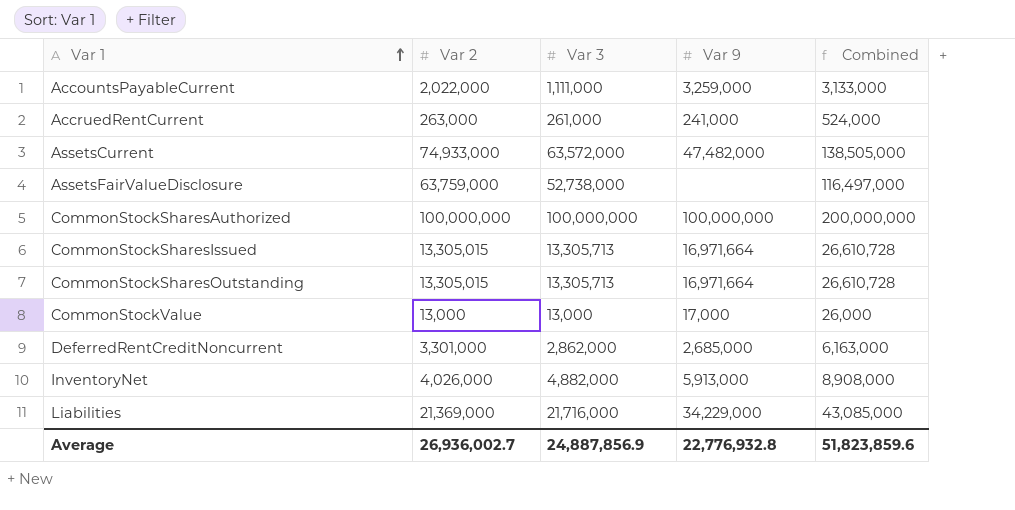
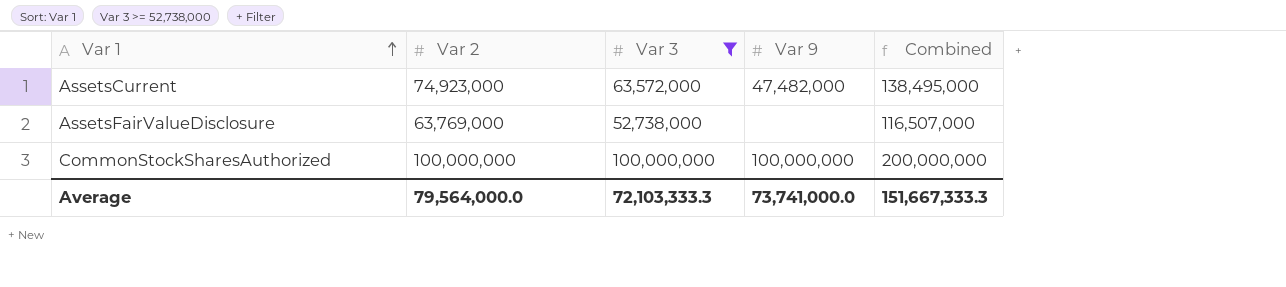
filter: none -> Var 3 >= 52,738,000
AssetsCurrent | Var 2: 74,933,000 -> 74,923,000
AssetsCurrent | Combined: 138,505,000 -> 138,495,000
AssetsFairValueDisclosure | Var 2: 63,759,000 -> 63,769,000
AssetsFairValueDisclosure | Combined: 116,497,000 -> 116,507,000
Average | Var 2: 26,936,002.7 -> 79,564,000.0
Average | Var 3: 24,887,856.9 -> 72,103,333.3
Average | Var 9: 22,776,932.8 -> 73,741,000.0
Average | Combined: 51,823,859.6 -> 151,667,333.3

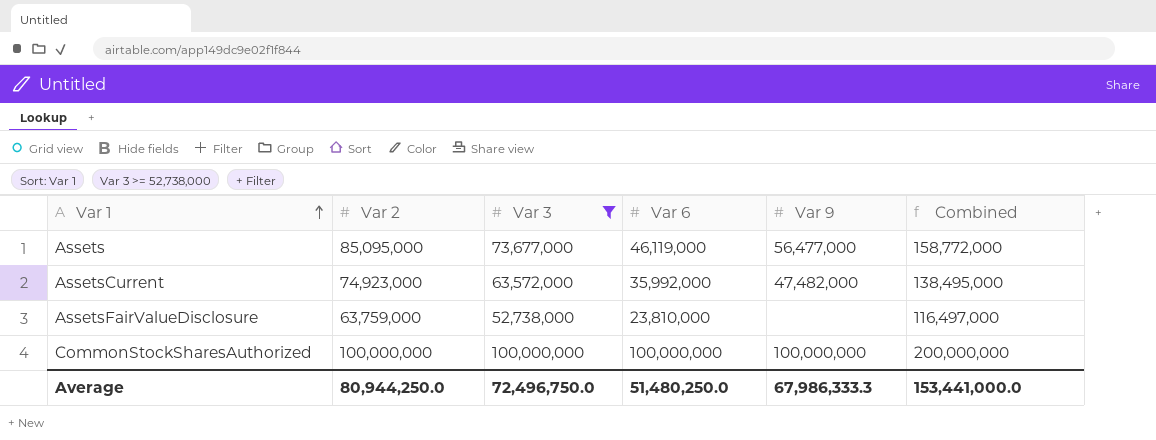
column Var 6 | position: none -> 4
row Assets: none -> 85,095,000 | 73,677,000 | 46,119,000 | 56,477,000 | 158,772,000
AssetsFairValueDisclosure | Var 2: 63,769,000 -> 63,759,000
AssetsFairValueDisclosure | Combined: 116,507,000 -> 116,497,000
Average | Var 2: 79,564,000.0 -> 80,944,250.0
Average | Var 3: 72,103,333.3 -> 72,496,750.0
Average | Var 9: 73,741,000.0 -> 67,986,333.3
Average | Combined: 151,667,333.3 -> 153,441,000.0

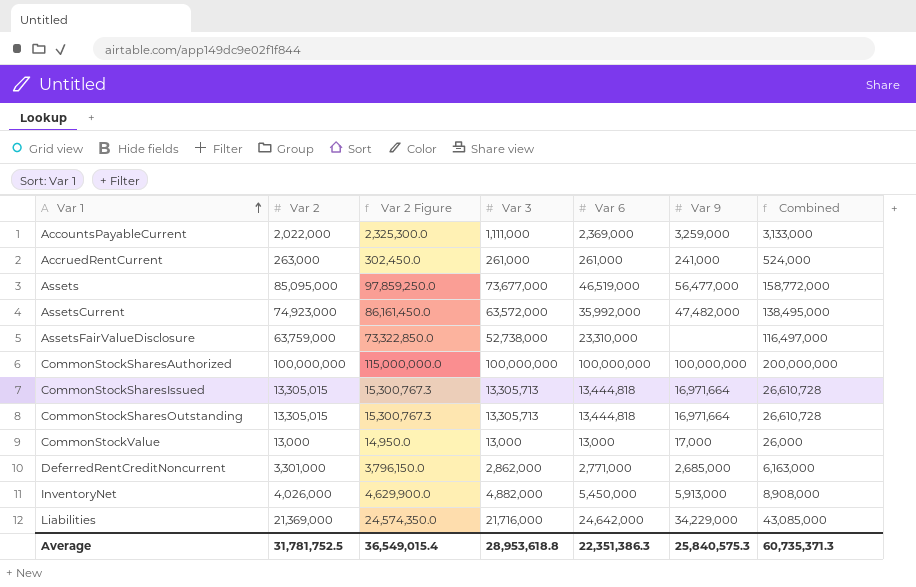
filter: Var 3 >= 52,738,000 -> none
column Var 2 Figure | formula: none -> [Var 2] * 1.15
Assets | Var 6: 46,119,000 -> 46,519,000
AssetsFairValueDisclosure | Var 6: 23,810,000 -> 23,310,000
Average | Var 2: 80,944,250.0 -> 31,781,752.5
Average | Var 3: 72,496,750.0 -> 28,953,618.8
Average | Var 6: 51,480,250.0 -> 22,351,386.3
Average | Var 9: 67,986,333.3 -> 25,840,575.3
Average | Combined: 153,441,000.0 -> 60,735,371.3

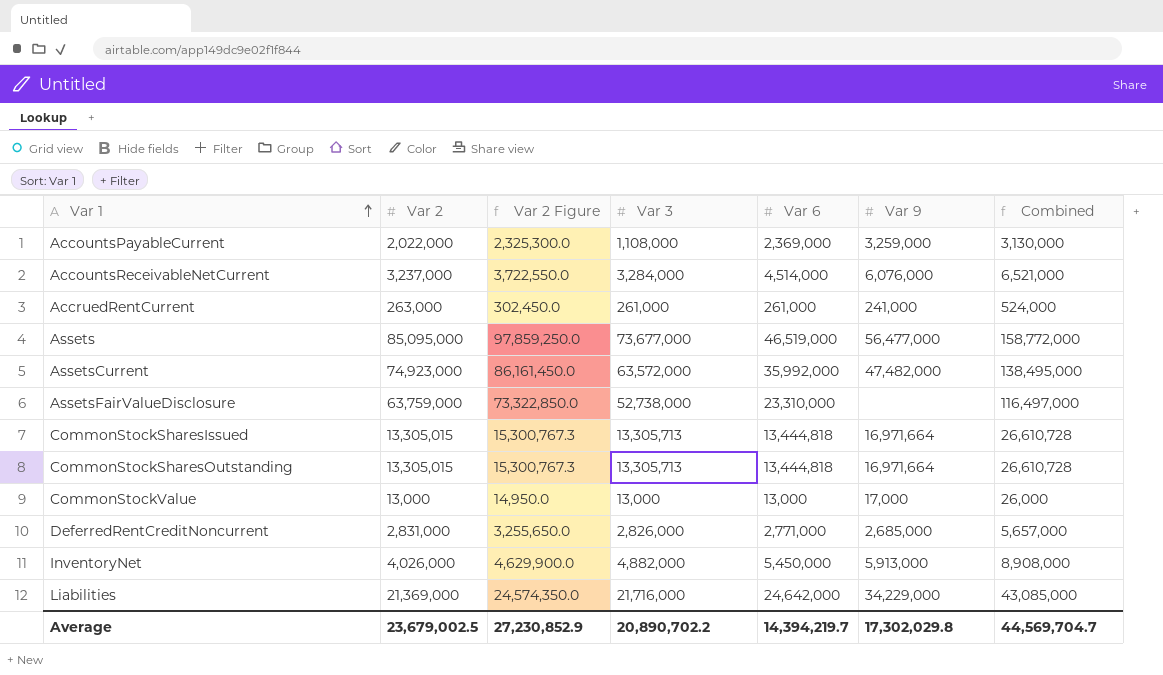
row CommonStockSharesAuthorized: 100,000,000 | 115,000,000.0 | 100,000,000 | 100,000,000 | 100,000,000 | 200,000,000 -> none
AccountsPayableCurrent | Var 3: 1,111,000 -> 1,108,000
AccountsPayableCurrent | Combined: 3,133,000 -> 3,130,000
row AccountsReceivableNetCurrent: none -> 3,237,000 | 3,722,550.0 | 3,284,000 | 4,514,000 | 6,076,000 | 6,521,000
DeferredRentCreditNoncurrent | Var 2: 3,301,000 -> 2,831,000
DeferredRentCreditNoncurrent | Var 2 Figure: 3,796,150.0 -> 3,255,650.0
DeferredRentCreditNoncurrent | Var 3: 2,862,000 -> 2,826,000
DeferredRentCreditNoncurrent | Combined: 6,163,000 -> 5,657,000
Average | Var 2: 31,781,752.5 -> 23,679,002.5
Average | Var 2 Figure: 36,549,015.4 -> 27,230,852.9
Average | Var 3: 28,953,618.8 -> 20,890,702.2
Average | Var 6: 22,351,386.3 -> 14,394,219.7
Average | Var 9: 25,840,575.3 -> 17,302,029.8
Average | Combined: 60,735,371.3 -> 44,569,704.7

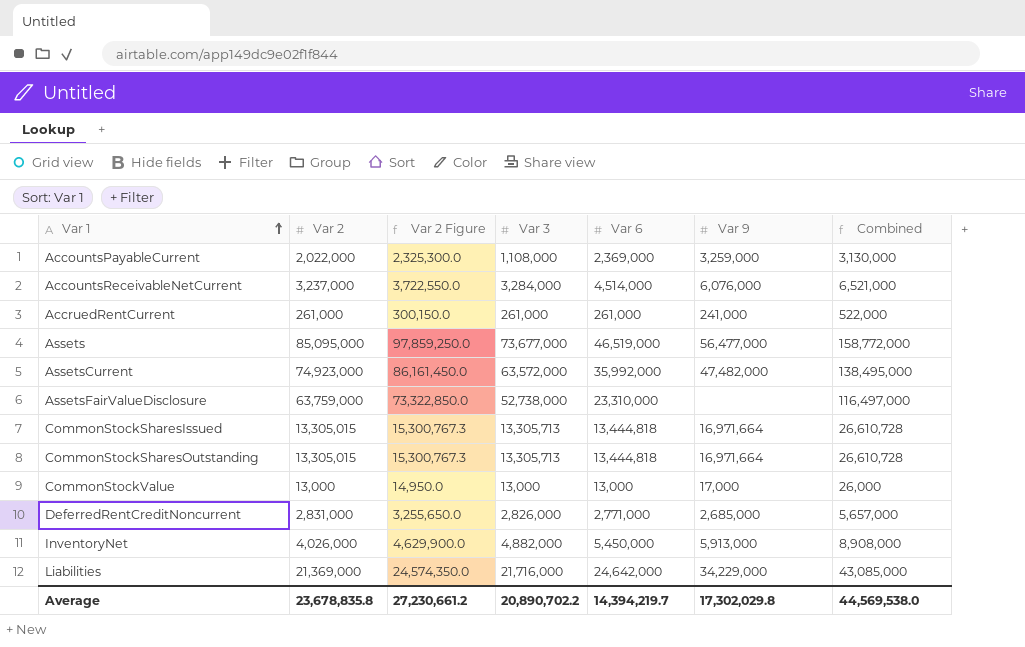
AccruedRentCurrent | Var 2: 263,000 -> 261,000
AccruedRentCurrent | Var 2 Figure: 302,450.0 -> 300,150.0
AccruedRentCurrent | Combined: 524,000 -> 522,000
Average | Var 2: 23,679,002.5 -> 23,678,835.8
Average | Var 2 Figure: 27,230,852.9 -> 27,230,661.2
Average | Combined: 44,569,704.7 -> 44,569,538.0

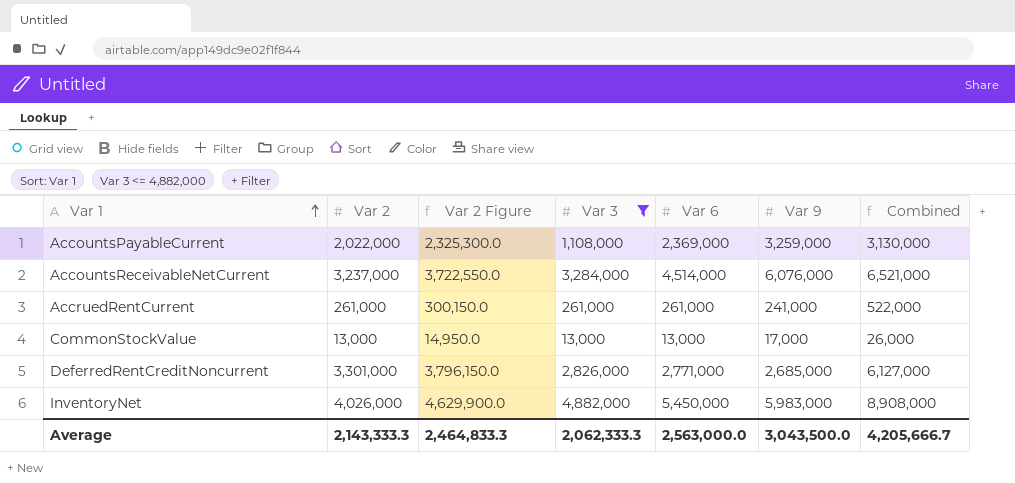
filter: none -> Var 3 <= 4,882,000
DeferredRentCreditNoncurrent | Var 2: 2,831,000 -> 3,301,000
DeferredRentCreditNoncurrent | Var 2 Figure: 3,255,650.0 -> 3,796,150.0
DeferredRentCreditNoncurrent | Combined: 5,657,000 -> 6,127,000
InventoryNet | Var 9: 5,913,000 -> 5,983,000
Average | Var 2: 23,678,835.8 -> 2,143,333.3
Average | Var 2 Figure: 27,230,661.2 -> 2,464,833.3
Average | Var 3: 20,890,702.2 -> 2,062,333.3
Average | Var 6: 14,394,219.7 -> 2,563,000.0
Average | Var 9: 17,302,029.8 -> 3,043,500.0
Average | Combined: 44,569,538.0 -> 4,205,666.7

